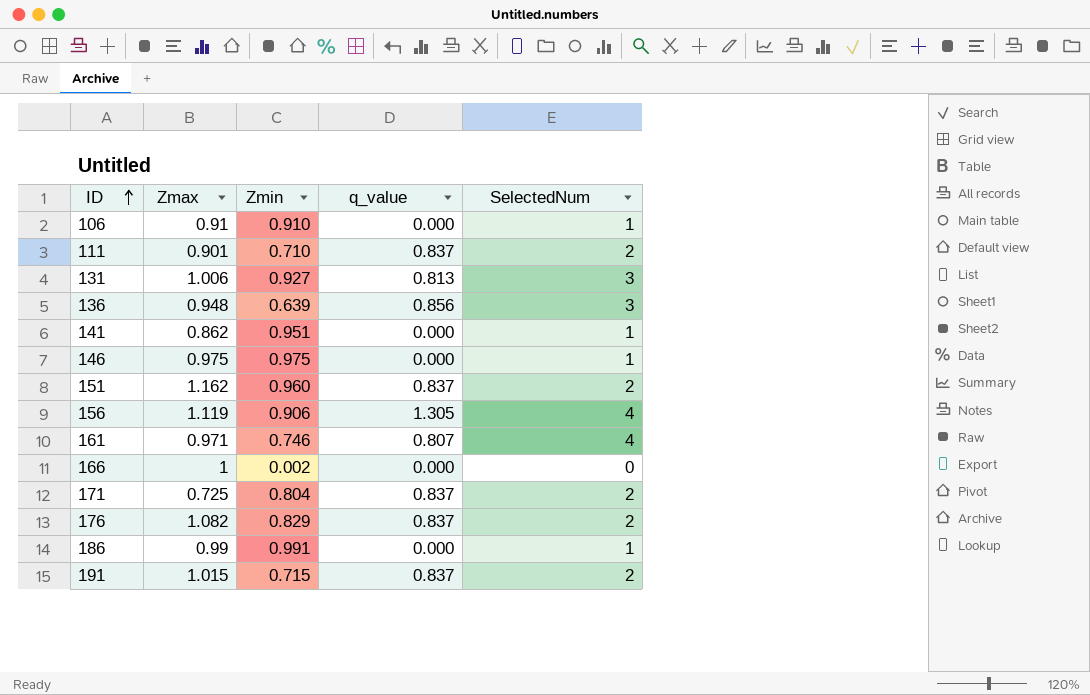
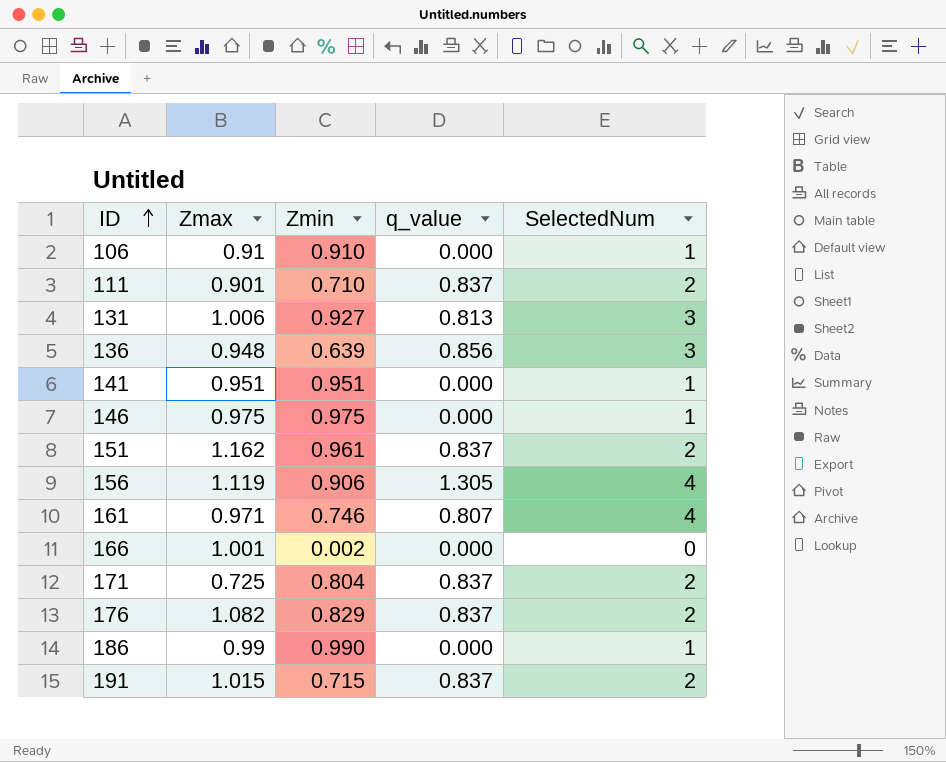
141 | Zmax: 0.862 -> 0.951
151 | Zmin: 0.960 -> 0.961
166 | Zmax: 1 -> 1.001
186 | Zmin: 0.991 -> 0.990

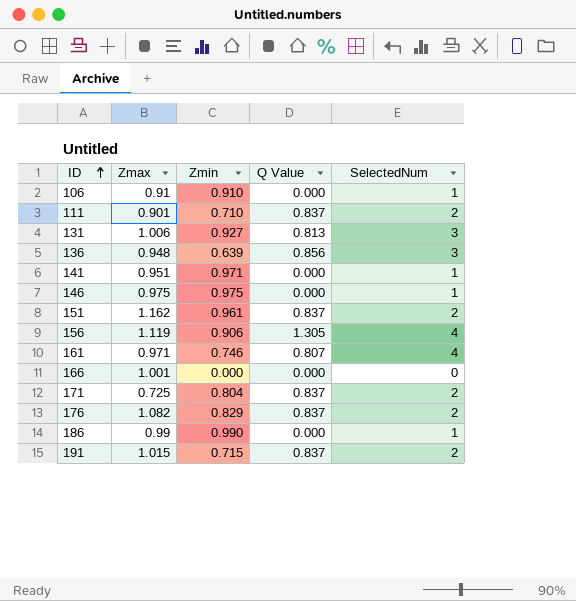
column name: q_value -> Q Value
141 | Zmin: 0.951 -> 0.971
166 | Zmin: 0.002 -> 0.000

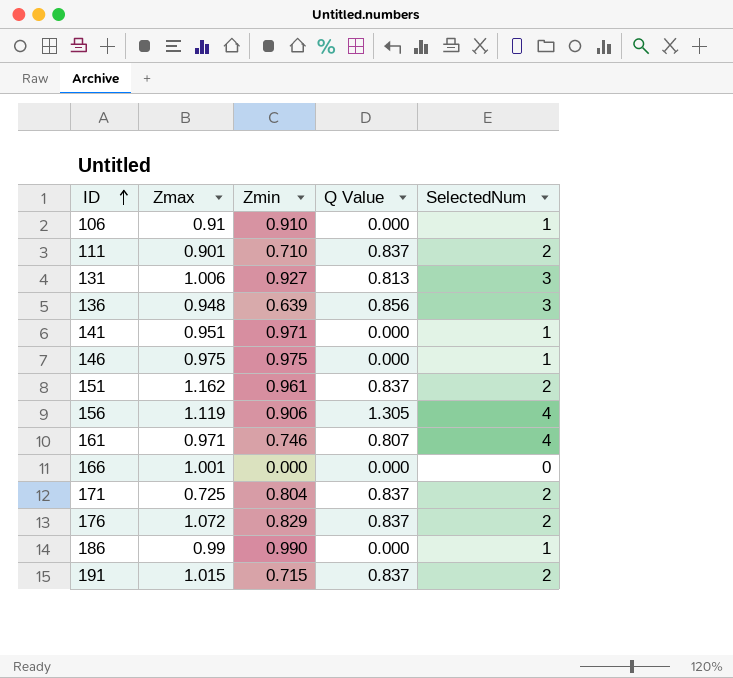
176 | Zmax: 1.082 -> 1.072

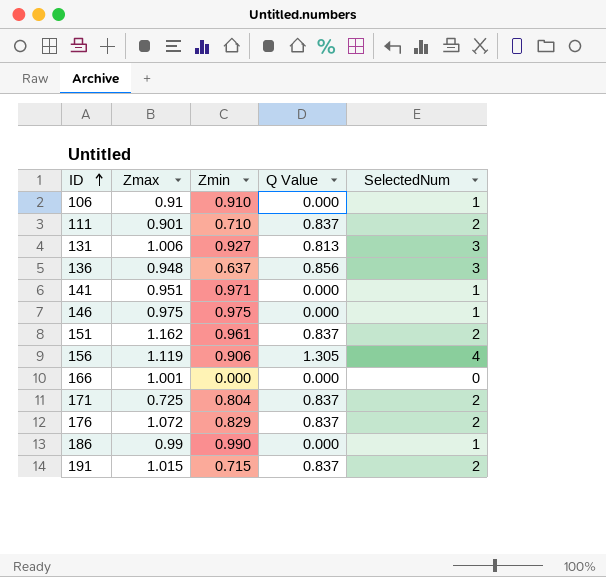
row 161: 0.971 | 0.746 | 0.807 | 4 -> none
136 | Zmin: 0.639 -> 0.637

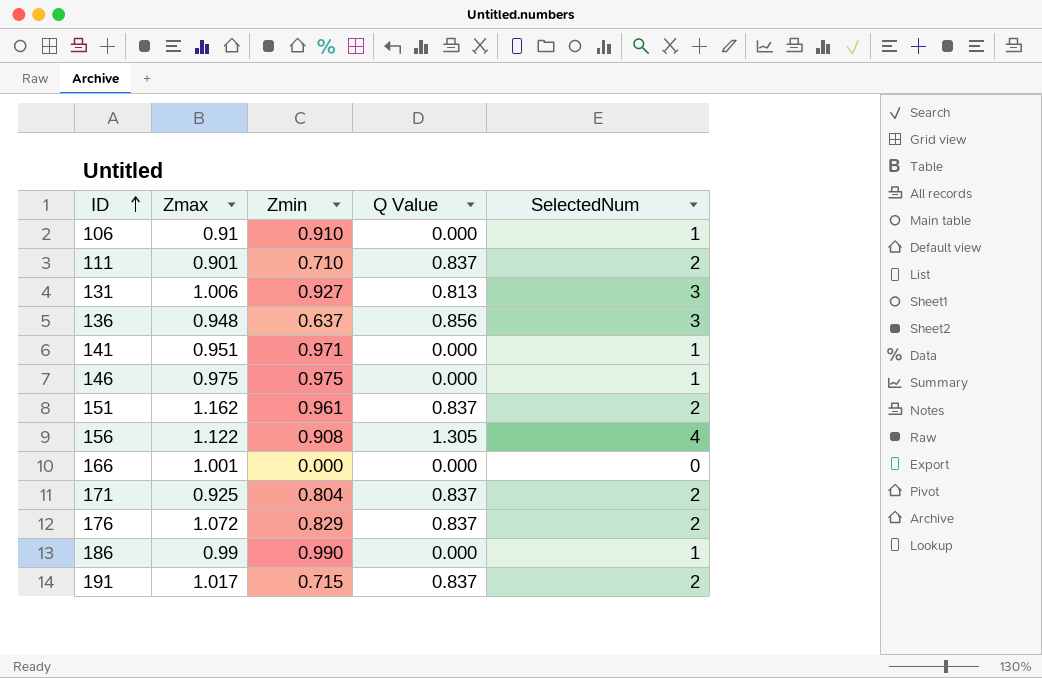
156 | Zmax: 1.119 -> 1.122
156 | Zmin: 0.906 -> 0.908
171 | Zmax: 0.725 -> 0.925
191 | Zmax: 1.015 -> 1.017

